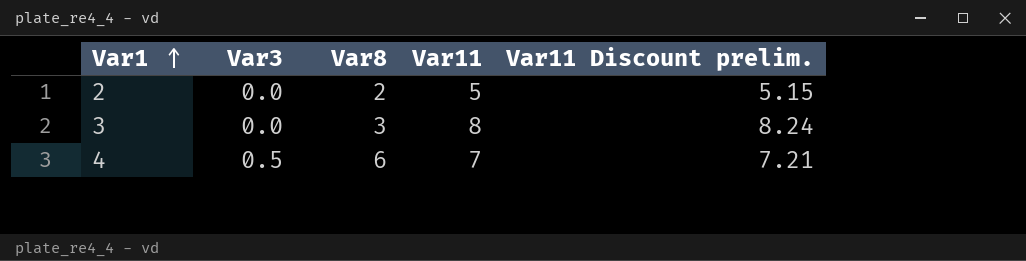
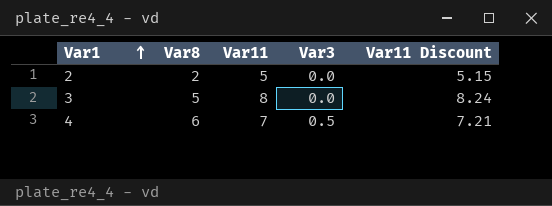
column Var3 | position: 2 -> 4
column name: Var11 Discount prelim. -> Var11 Discount
3 | Var8: 3 -> 5

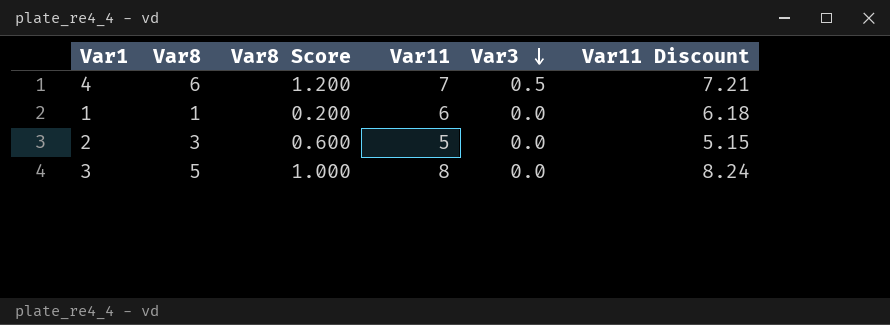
row order: Var1 ascending -> Var3 descending
column Var8 Score | formula: none -> [Var8] * 0.2
row 1: none -> 1 | 0.200 | 6 | 0.0 | 6.18
2 | Var8: 2 -> 3

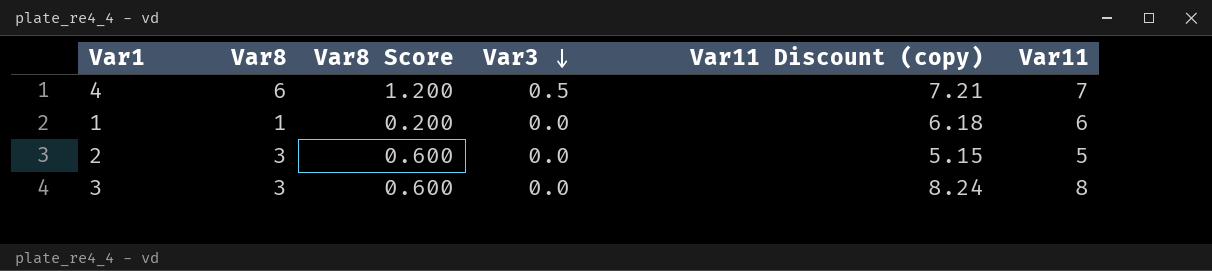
column name: Var11 Discount -> Var11 Discount (copy)
column Var11 | position: 4 -> 6
3 | Var8: 5 -> 3
3 | Var8 Score: 1.000 -> 0.600

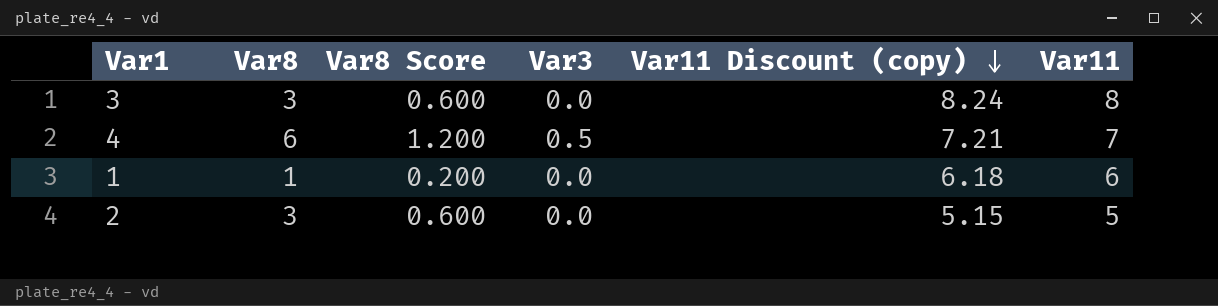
row order: Var3 descending -> Var11 Discount (copy) descending

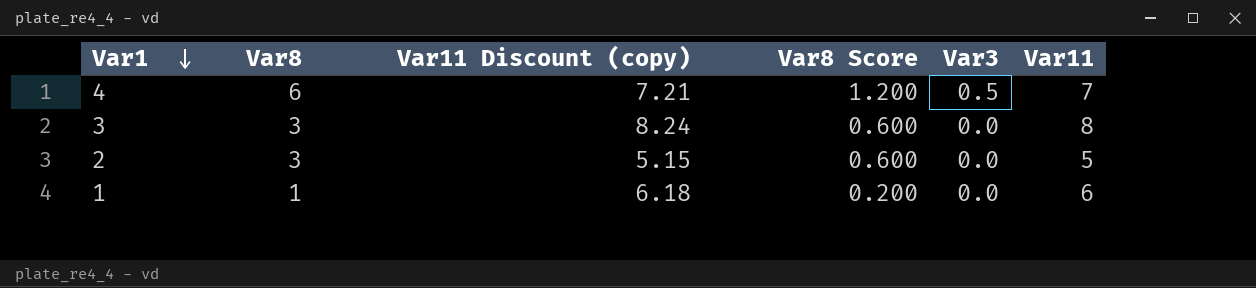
row order: Var11 Discount (copy) descending -> Var1 descending
column Var11 Discount (copy) | position: 5 -> 3

